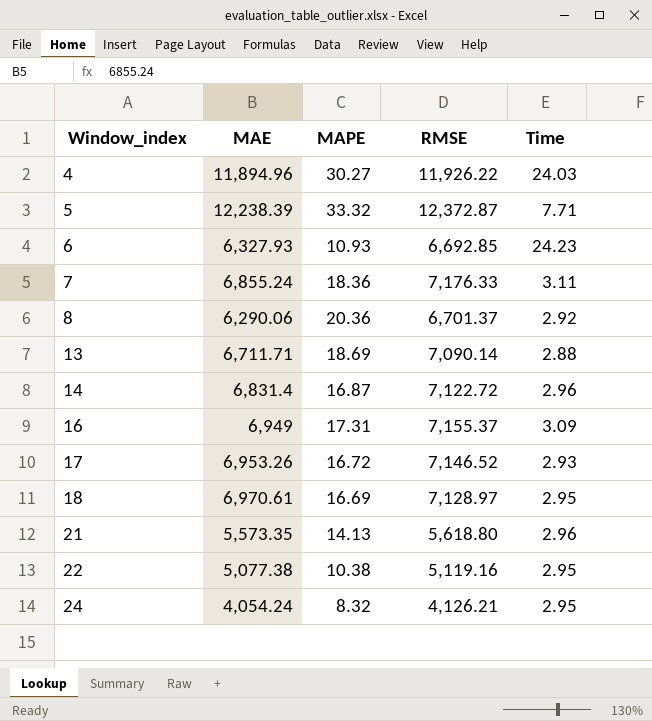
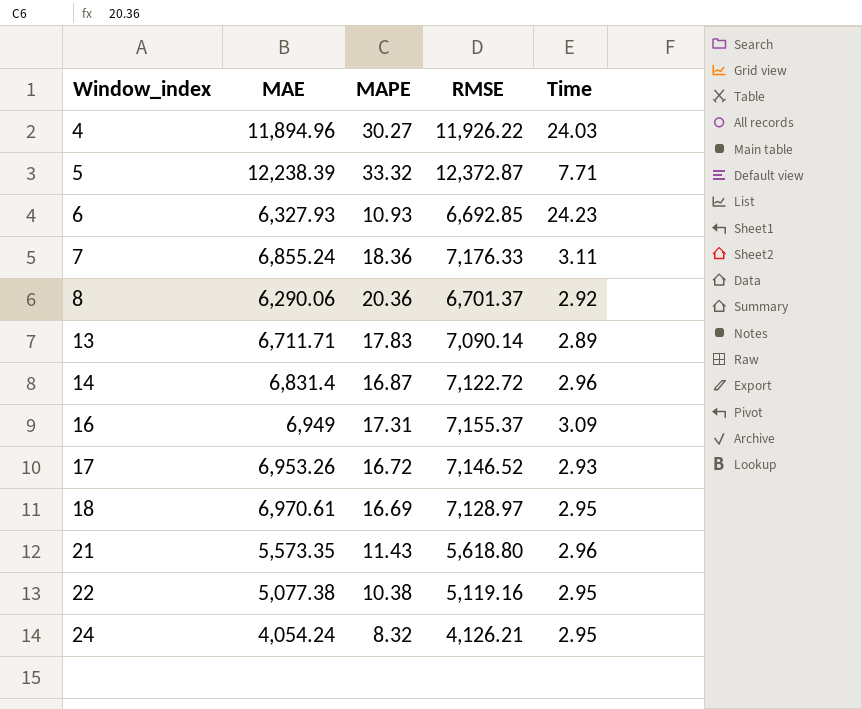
13 | MAPE: 18.69 -> 17.83
13 | Time: 2.88 -> 2.89
21 | MAPE: 14.13 -> 11.43

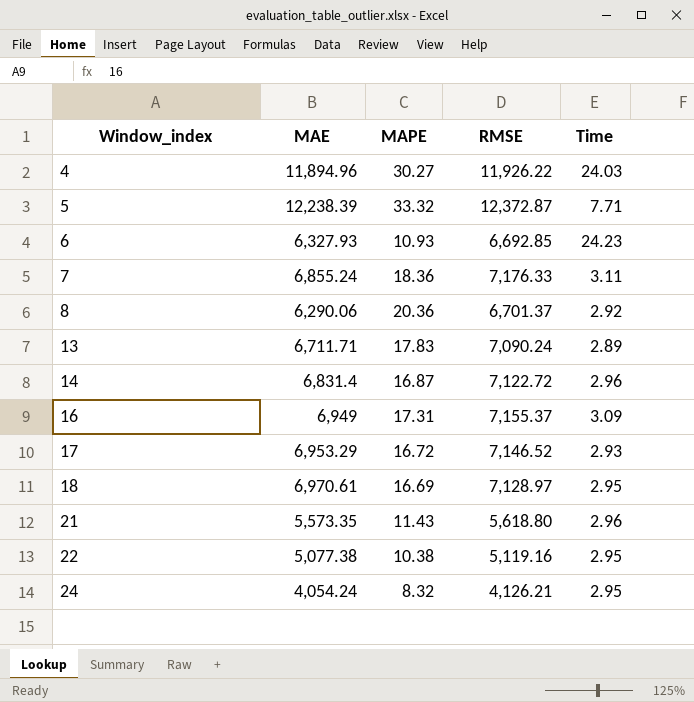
13 | RMSE: 7,090.14 -> 7,090.24
17 | MAE: 6,953.26 -> 6,953.29

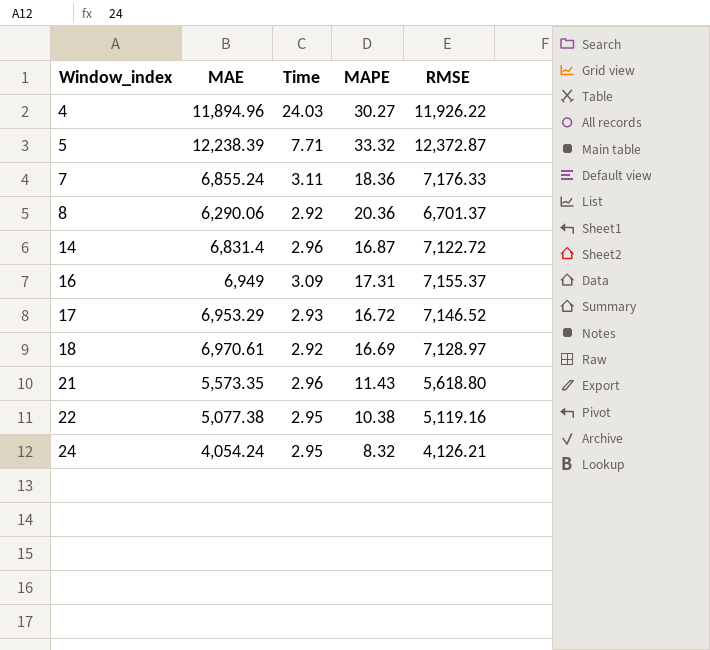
column Time | position: 5 -> 3
row 6: 6,327.93 | 10.93 | 6,692.85 | 24.23 -> none
row 13: 6,711.71 | 17.83 | 7,090.24 | 2.89 -> none
18 | Time: 2.95 -> 2.92

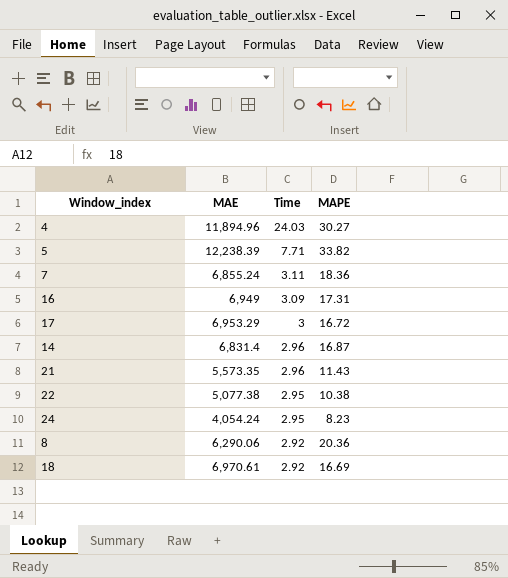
row order: Window_index ascending -> Time descending
column RMSE | position: 5 -> none
5 | MAPE: 33.32 -> 33.82
17 | Time: 2.93 -> 3
24 | MAPE: 8.32 -> 8.23

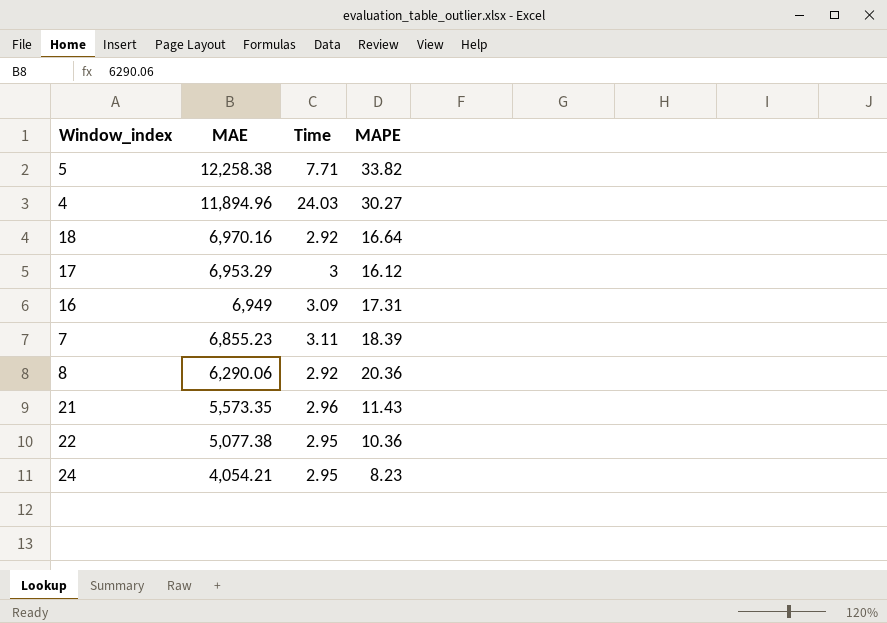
row order: Time descending -> MAE descending
row 14: 6,831.4 | 2.96 | 16.87 -> none
5 | MAE: 12,238.39 -> 12,258.38
18 | MAE: 6,970.61 -> 6,970.16
18 | MAPE: 16.69 -> 16.64
17 | MAPE: 16.72 -> 16.12
7 | MAE: 6,855.24 -> 6,855.23
7 | MAPE: 18.36 -> 18.39
22 | MAPE: 10.38 -> 10.36
24 | MAE: 4,054.24 -> 4,054.21

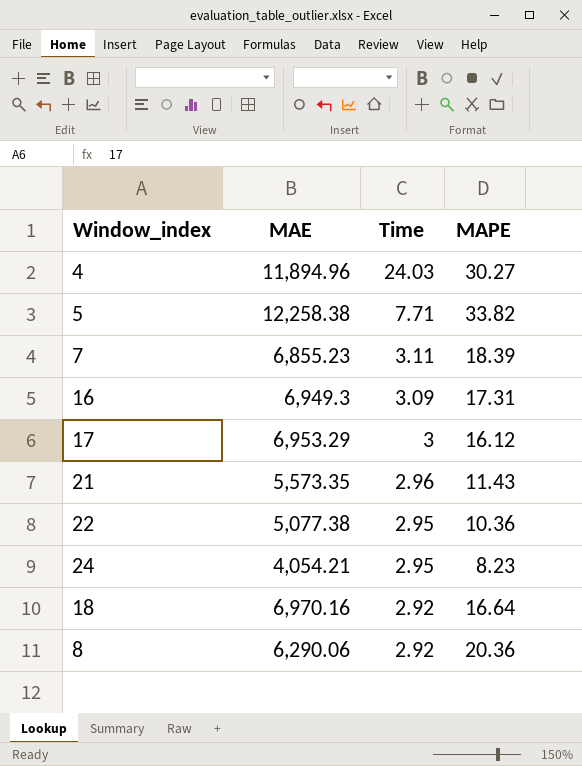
row order: MAE descending -> Time descending
16 | MAE: 6,949 -> 6,949.3

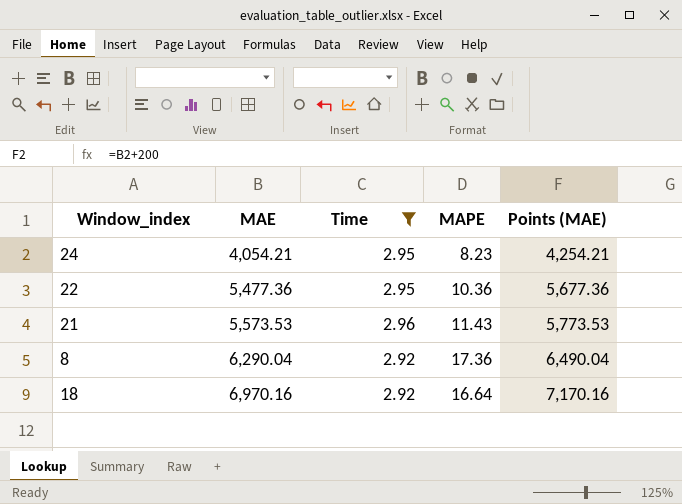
filter: none -> Time <= 2.96
row order: Time descending -> MAE ascending
column Points (MAE) | formula: none -> [MAE] + 200
22 | MAE: 5,077.38 -> 5,477.36
21 | MAE: 5,573.35 -> 5,573.53
8 | MAE: 6,290.06 -> 6,290.04
8 | MAPE: 20.36 -> 17.36

